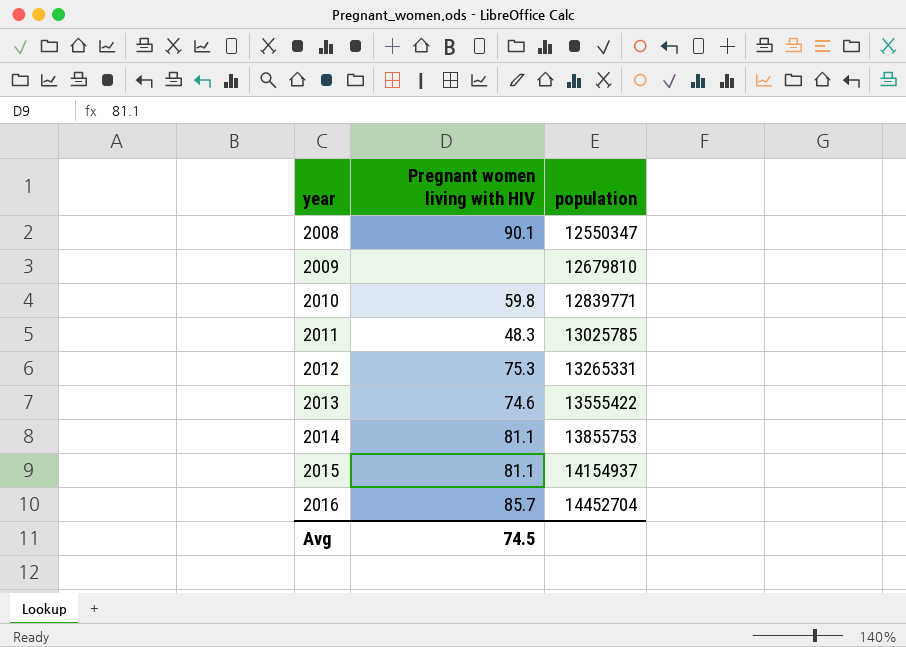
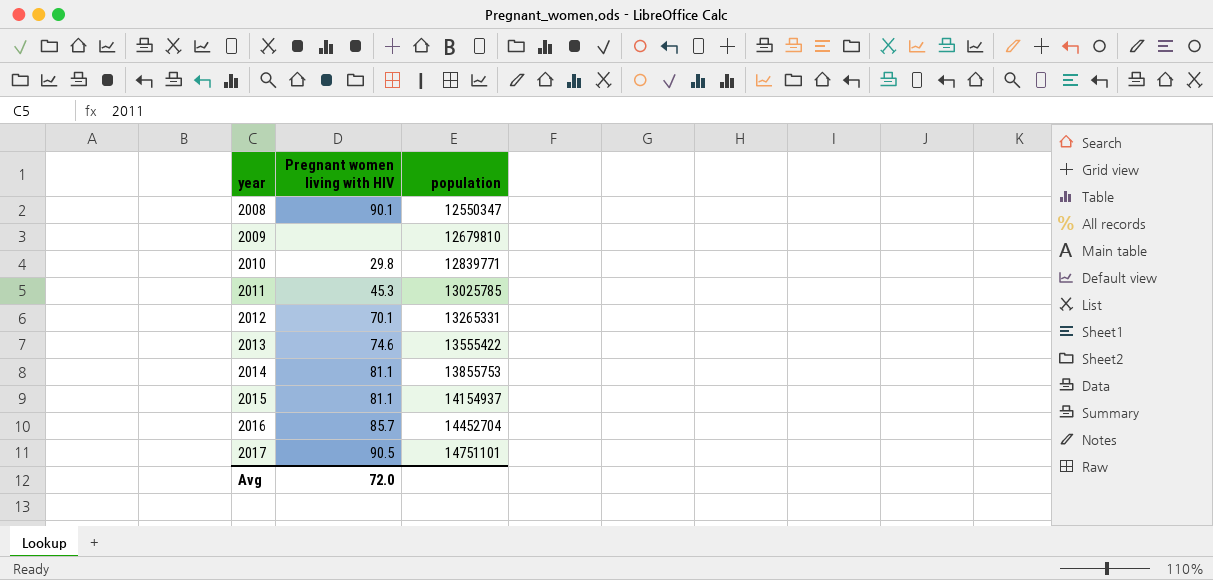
2010 | Pregnant women living with HIV: 59.8 -> 29.8
2011 | Pregnant women living with HIV: 48.3 -> 45.3
2012 | Pregnant women living with HIV: 75.3 -> 70.1
row 2017: none -> 90.5 | 14751101
Avg | Pregnant women living with HIV: 74.5 -> 72.0

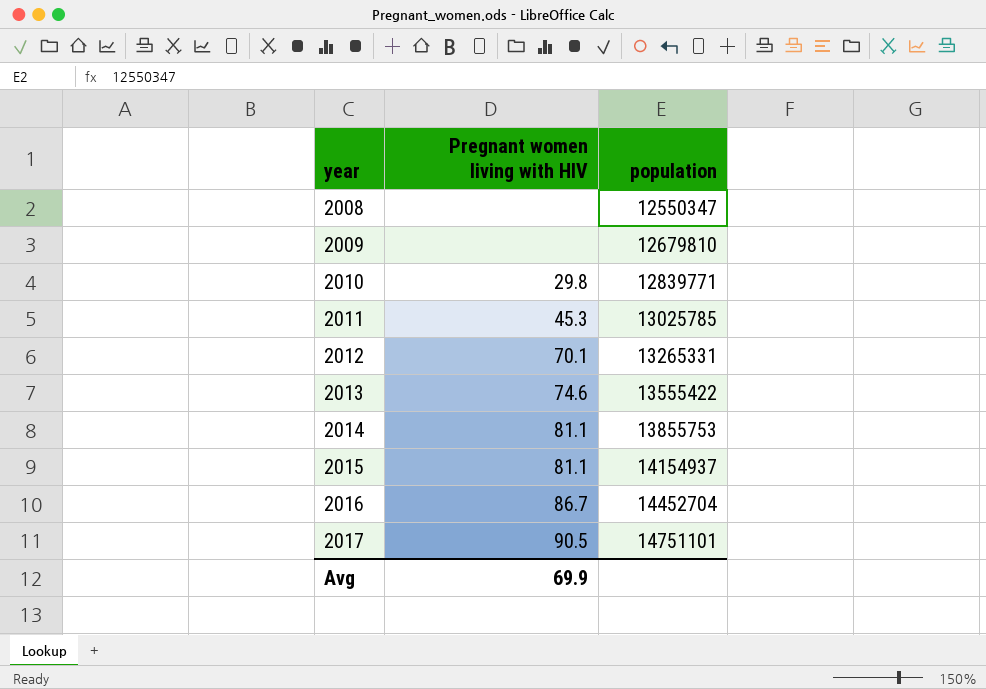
2008 | Pregnant women living with HIV: 90.1 -> none
2016 | Pregnant women living with HIV: 85.7 -> 86.7
Avg | Pregnant women living with HIV: 72.0 -> 69.9

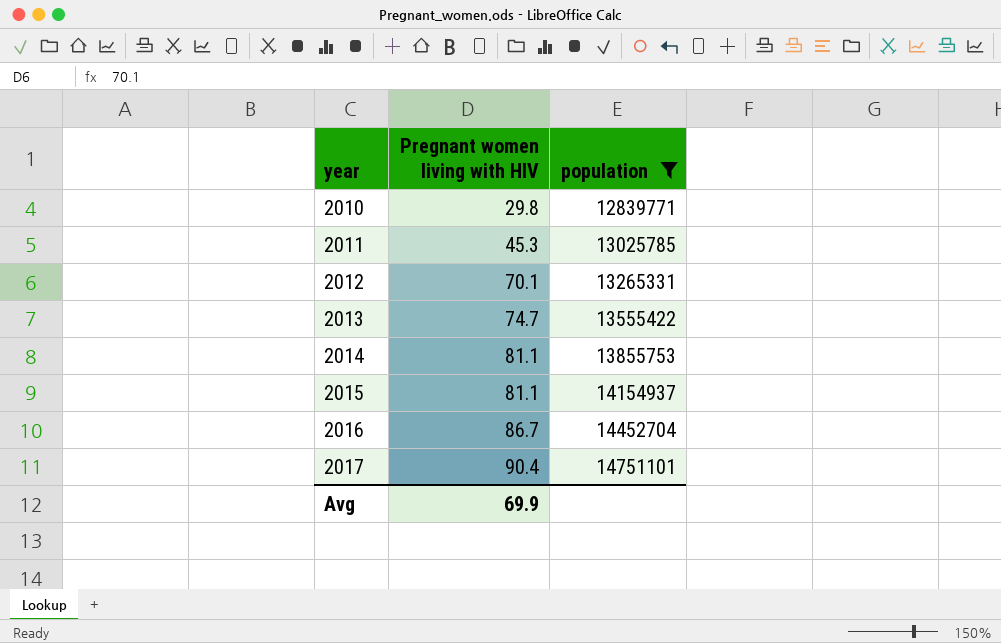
filter: none -> population >= 12839771
2013 | Pregnant women living with HIV: 74.6 -> 74.7
2017 | Pregnant women living with HIV: 90.5 -> 90.4

